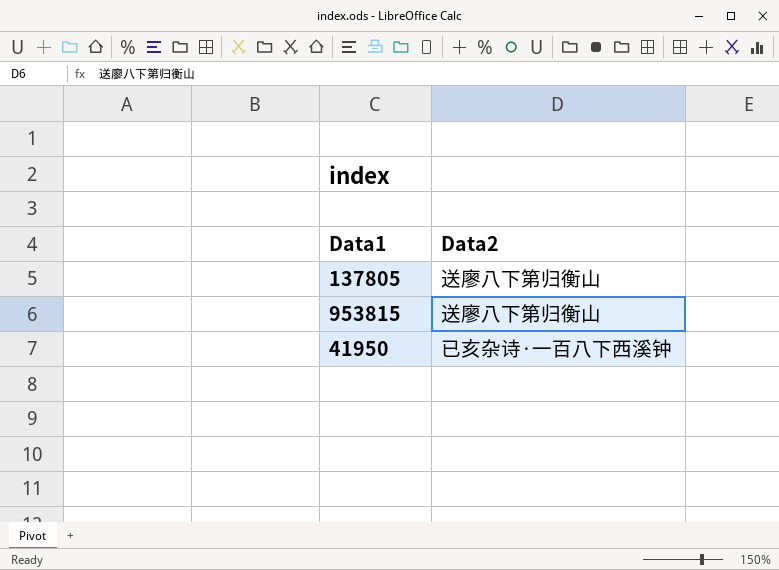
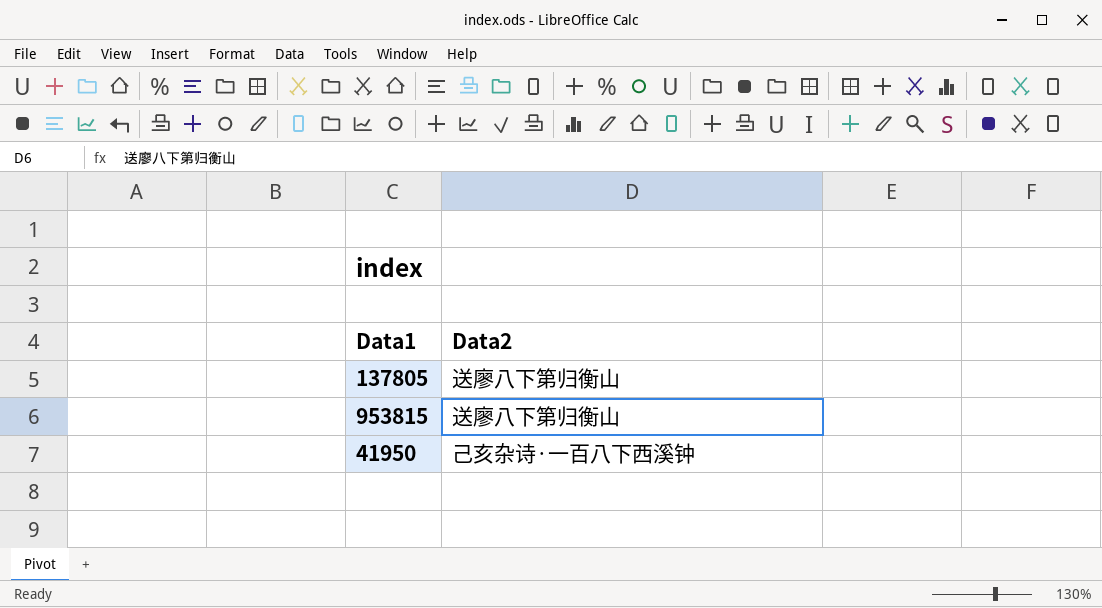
41950 | Data2: 已亥杂诗·一百八下西溪钟 -> 己亥杂诗·一百八下西溪钟

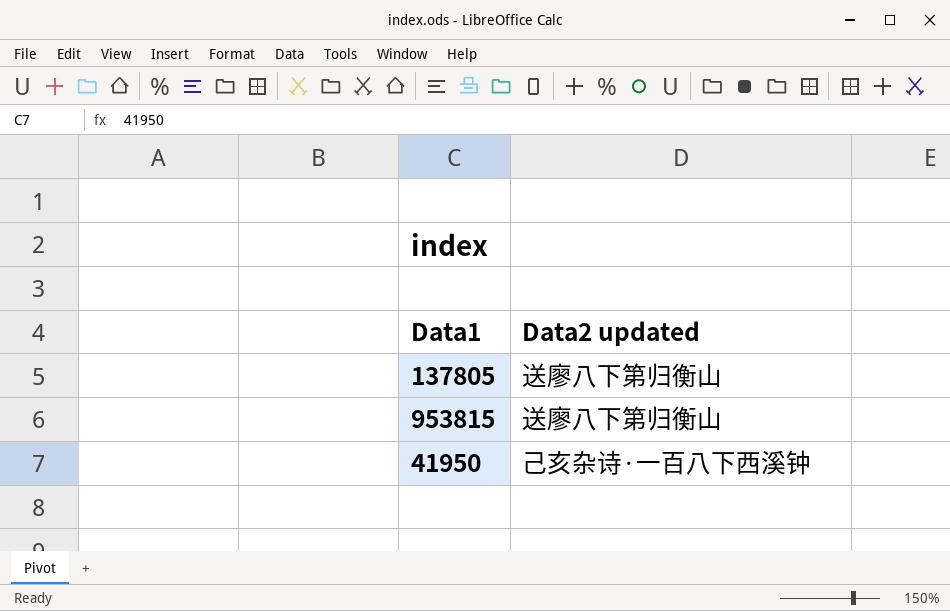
column name: Data2 -> Data2 updated

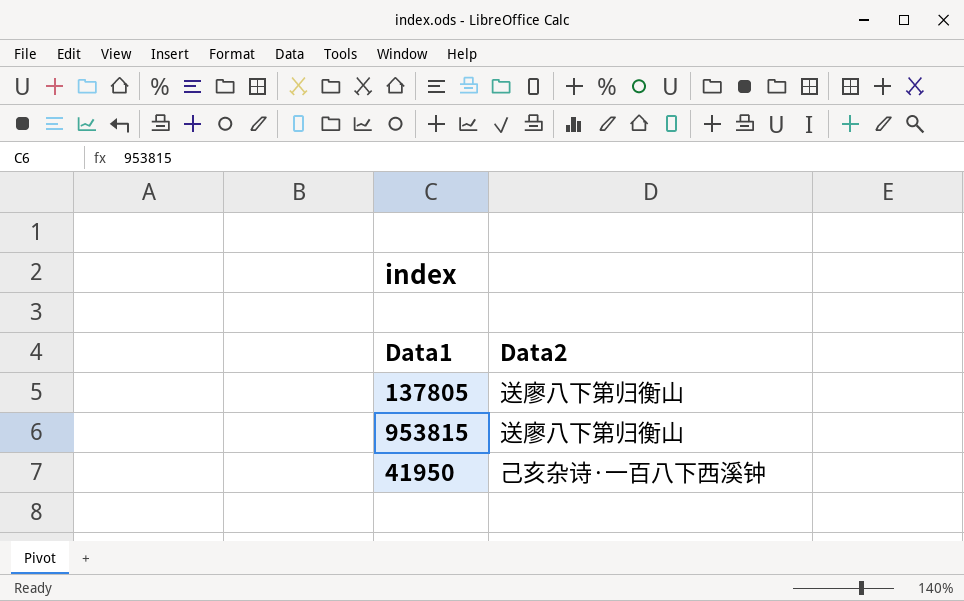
column name: Data2 updated -> Data2

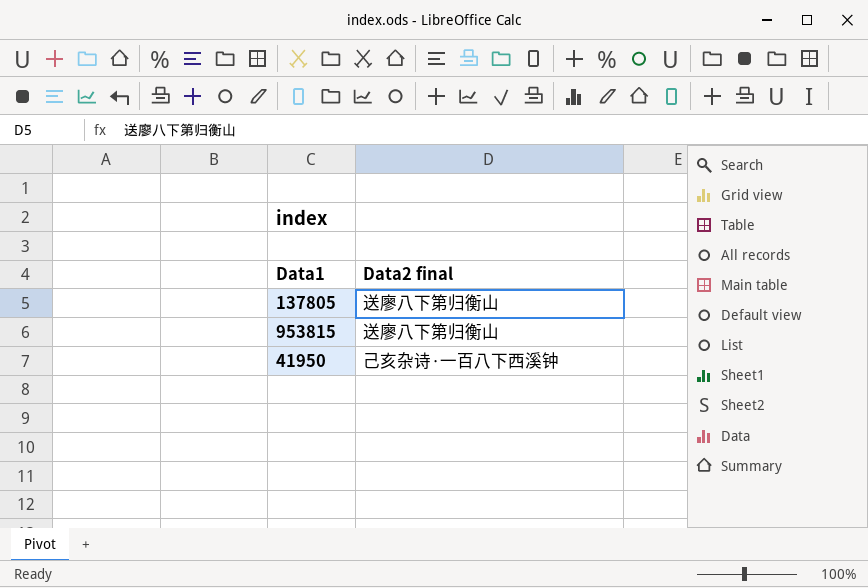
column name: Data2 -> Data2 final

